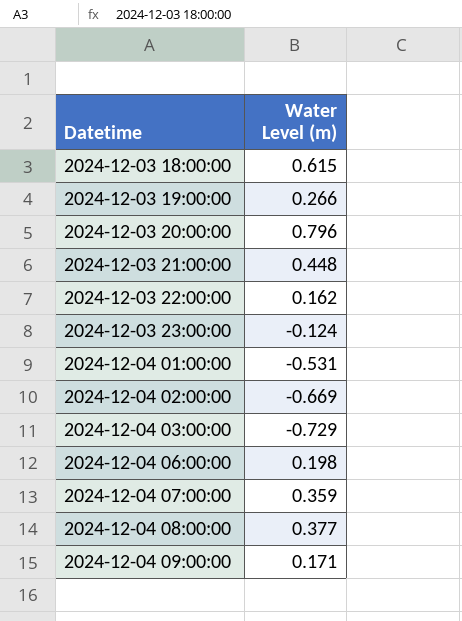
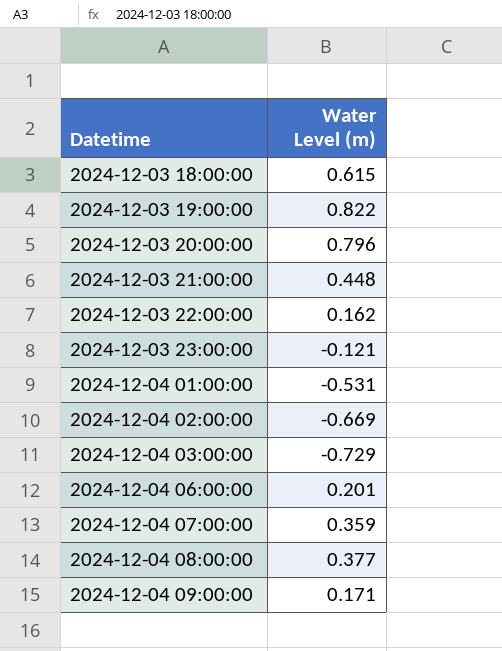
2024-12-03 19:00:00 | Water Level (m): 0.266 -> 0.822
2024-12-03 23:00:00 | Water Level (m): -0.124 -> -0.121
2024-12-04 06:00:00 | Water Level (m): 0.198 -> 0.201

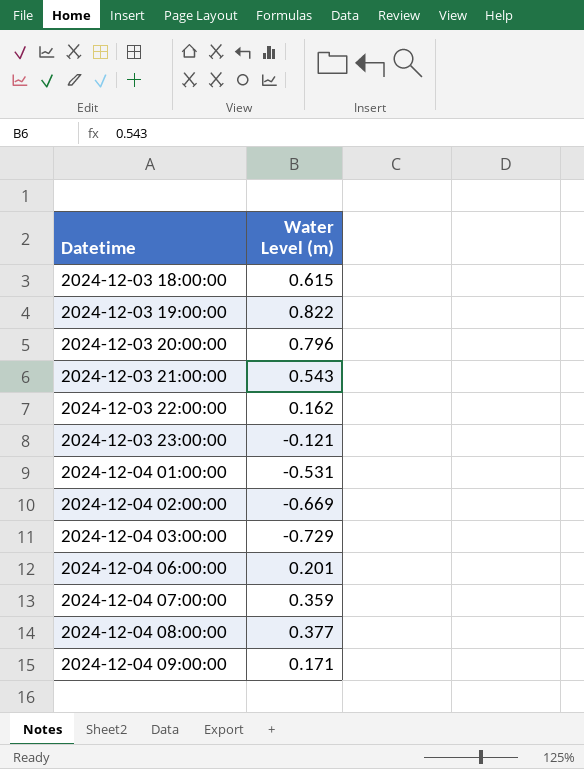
2024-12-03 21:00:00 | Water Level (m): 0.448 -> 0.543

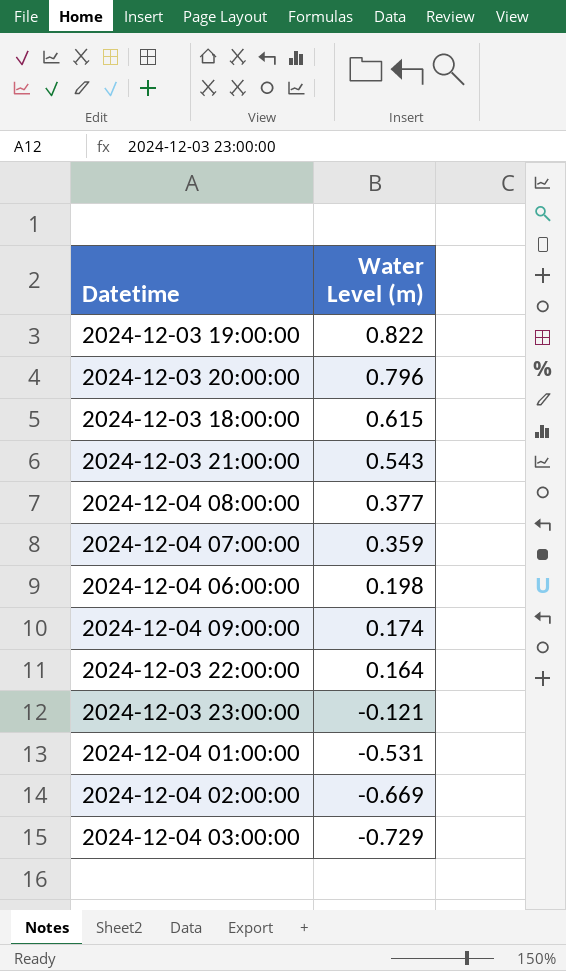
row order: Datetime ascending -> Water Level (m) descending
2024-12-04 06:00:00 | Water Level (m): 0.201 -> 0.198
2024-12-04 09:00:00 | Water Level (m): 0.171 -> 0.174
2024-12-03 22:00:00 | Water Level (m): 0.162 -> 0.164

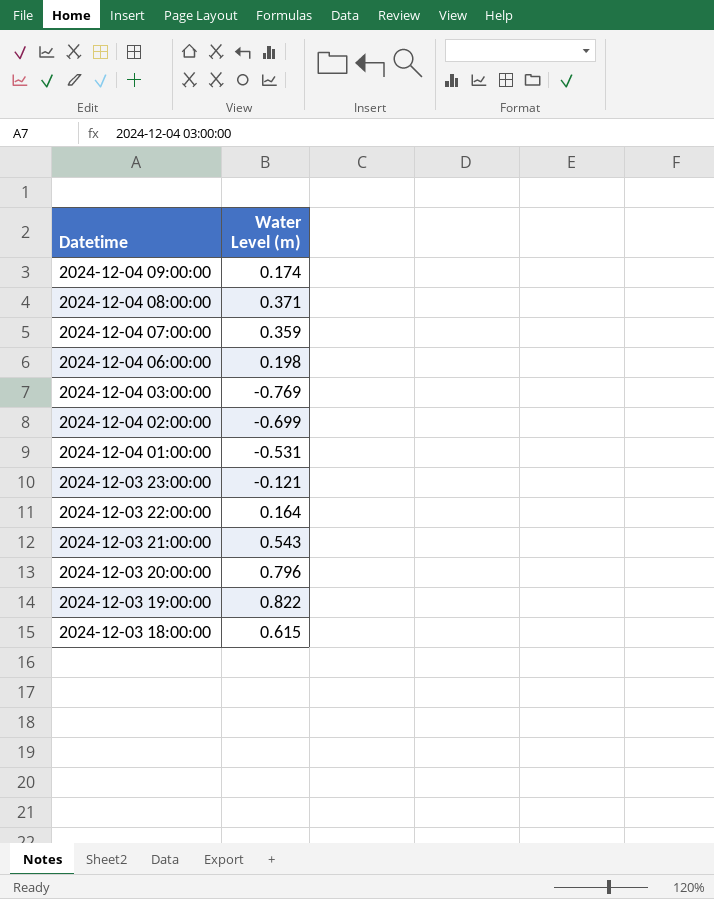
row order: Water Level (m) descending -> Datetime descending
2024-12-04 08:00:00 | Water Level (m): 0.377 -> 0.371
2024-12-04 03:00:00 | Water Level (m): -0.729 -> -0.769
2024-12-04 02:00:00 | Water Level (m): -0.669 -> -0.699

